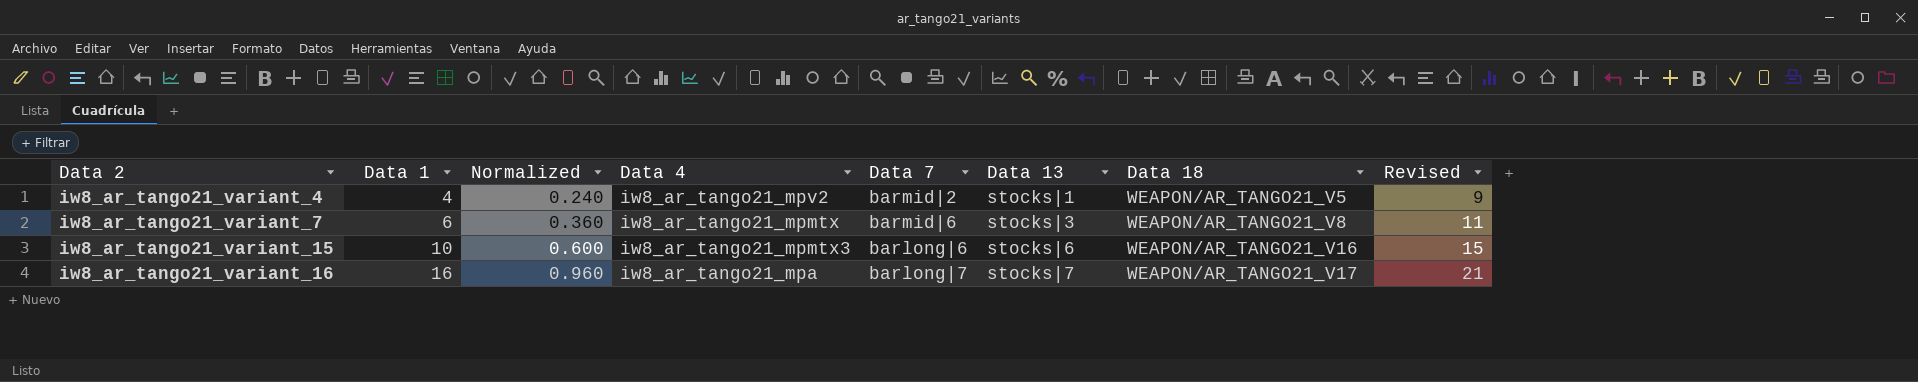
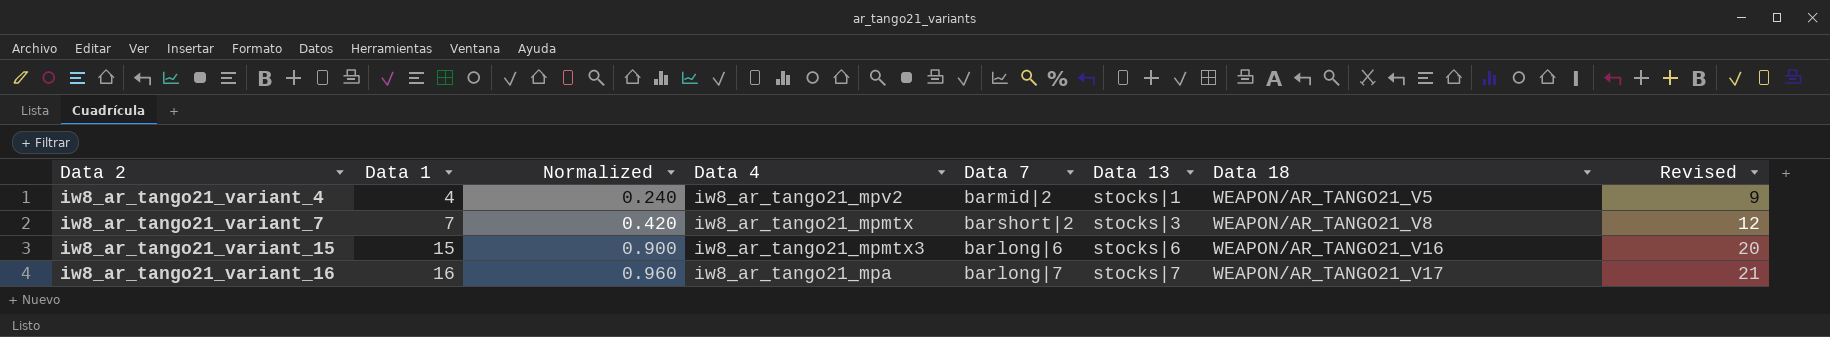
iw8_ar_tango21_variant_7 | Data 1: 6 -> 7
iw8_ar_tango21_variant_7 | Normalized: 0.360 -> 0.420
iw8_ar_tango21_variant_7 | Data 7: barmid|6 -> barshort|2
iw8_ar_tango21_variant_7 | Revised: 11 -> 12
iw8_ar_tango21_variant_15 | Data 1: 10 -> 15
iw8_ar_tango21_variant_15 | Normalized: 0.600 -> 0.900
iw8_ar_tango21_variant_15 | Revised: 15 -> 20

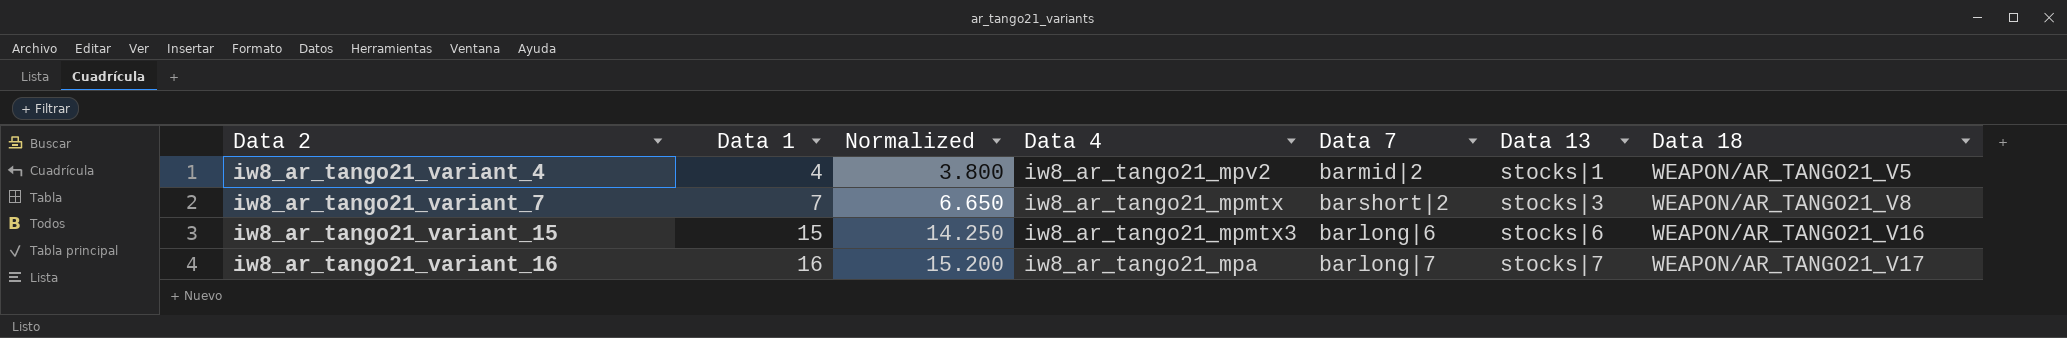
column Revised | formula: [Data 1] + 5 -> none
column Normalized | formula: [Data 1] * 0.06 -> [Data 1] * 0.95

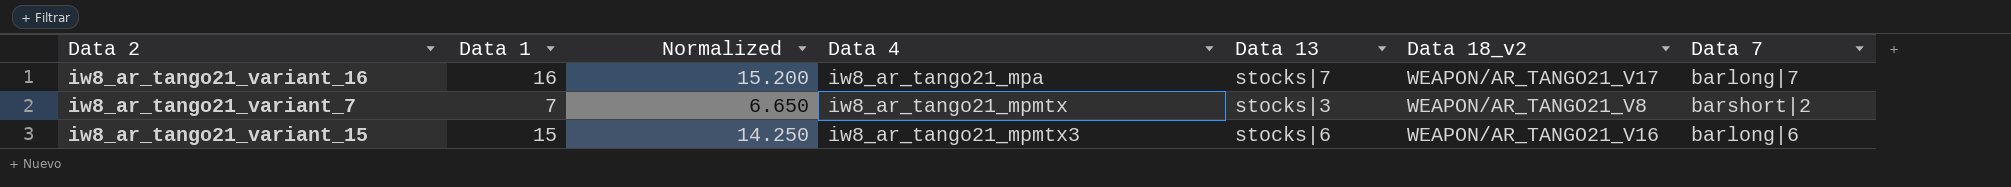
row order: Data 2 ascending -> Data 4 ascending
column name: Data 18 -> Data 18_v2
column Data 7 | position: 5 -> 7
row iw8_ar_tango21_variant_4: 4 | 3.800 | iw8_ar_tango21_mpv2 | barmid|2 | stocks|1 | WEAPON/AR_TANGO21_V5 -> none

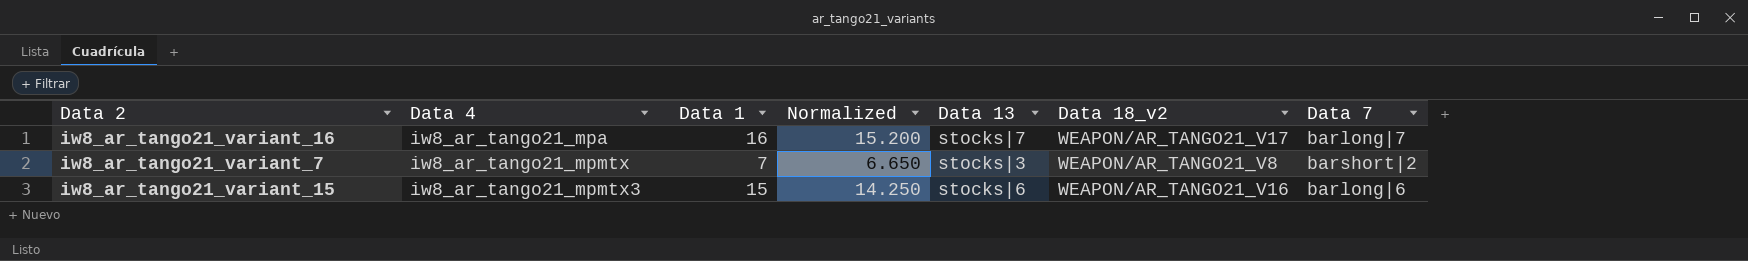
column Data 4 | position: 4 -> 2

